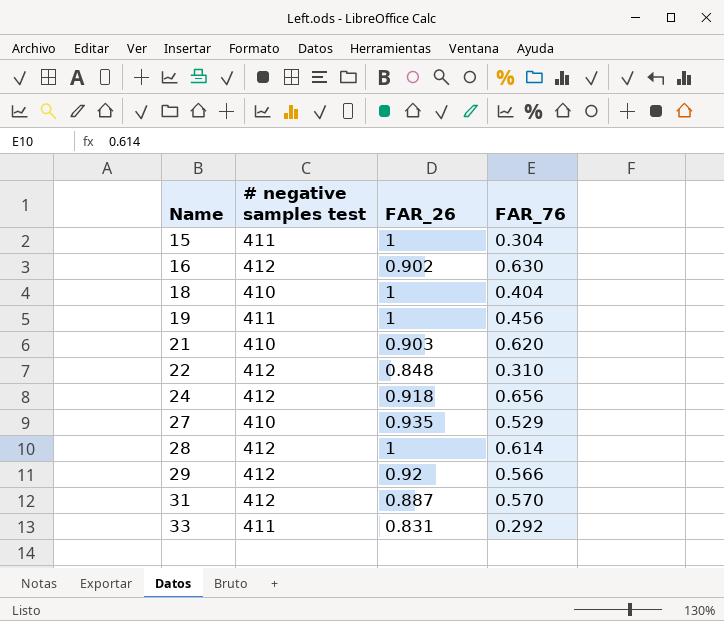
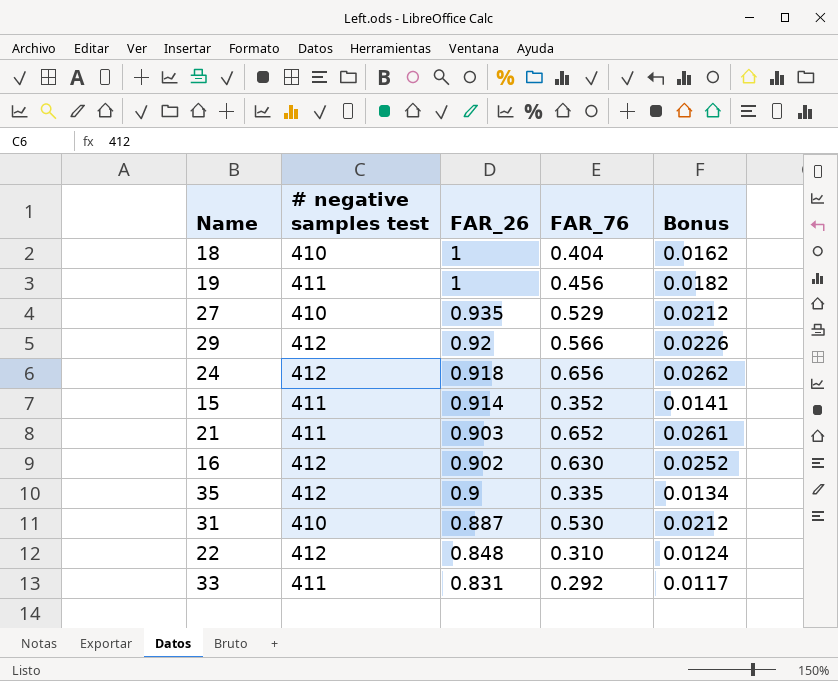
row order: Name ascending -> FAR_26 descending
column Bonus | formula: none -> [FAR_76] * 0.04
row 28: 412 | 1 | 0.614 -> none
15 | FAR_26: 1 -> 0.914
15 | FAR_76: 0.304 -> 0.352
21 | # negative samples test: 410 -> 411
21 | FAR_76: 0.620 -> 0.652
row 35: none -> 412 | 0.9 | 0.335 | 0.0134
31 | # negative samples test: 412 -> 410
31 | FAR_76: 0.570 -> 0.530

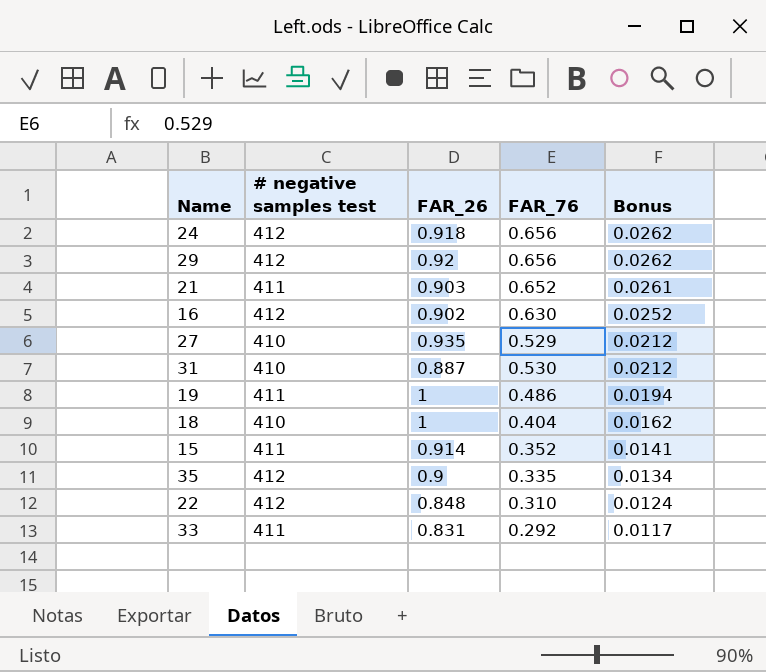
row order: FAR_26 descending -> Bonus descending
29 | FAR_76: 0.566 -> 0.656
29 | Bonus: 0.0226 -> 0.0262
19 | FAR_76: 0.456 -> 0.486
19 | Bonus: 0.0182 -> 0.0194

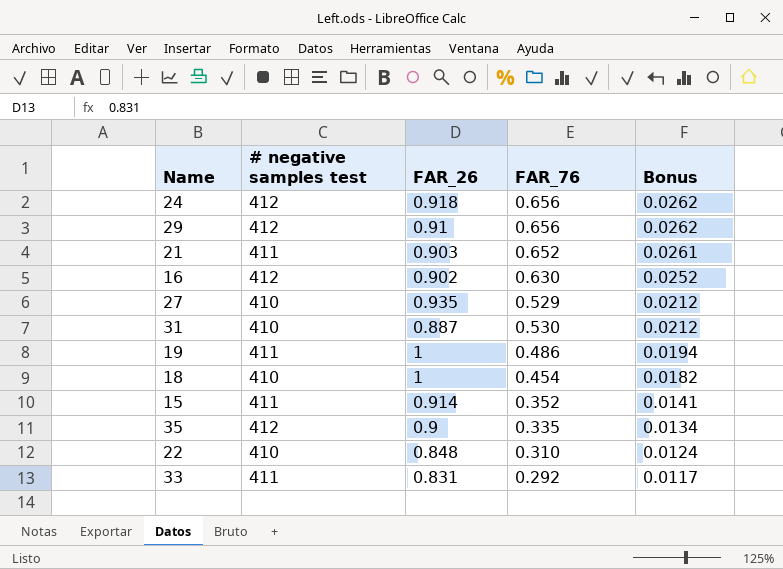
29 | FAR_26: 0.92 -> 0.91
18 | FAR_76: 0.404 -> 0.454
18 | Bonus: 0.0162 -> 0.0182
22 | # negative samples test: 412 -> 410

